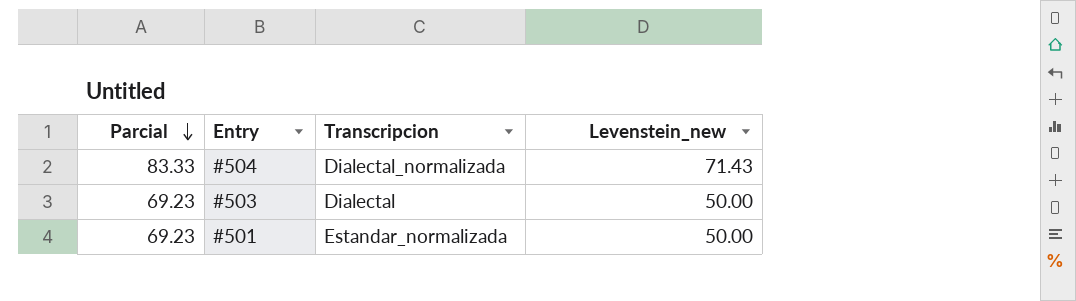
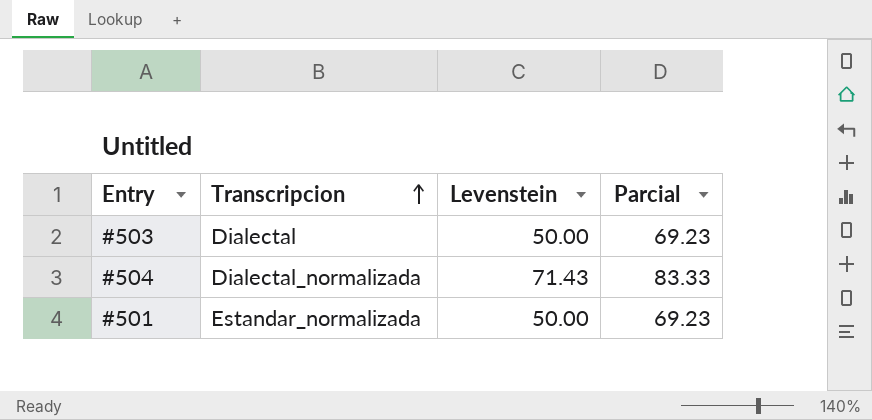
row order: Parcial descending -> Transcripcion ascending
column name: Levenstein_new -> Levenstein
column Parcial | position: 1 -> 4

